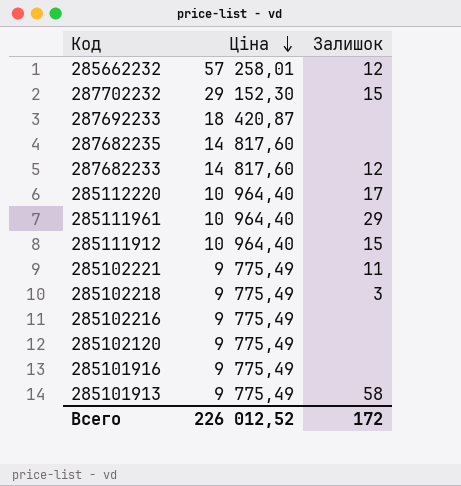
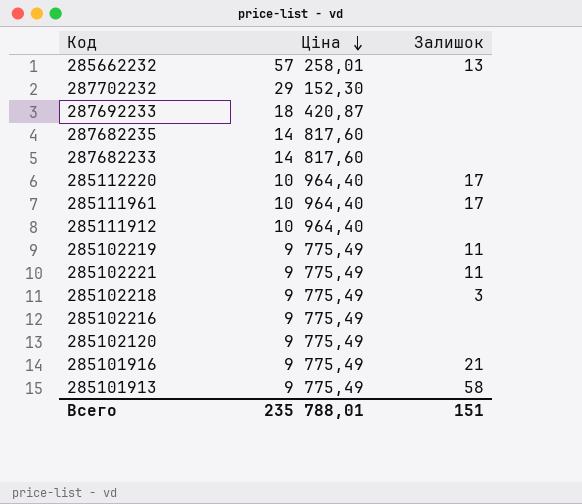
285662232 | Залишок: 12 -> 13
287702232 | Залишок: 15 -> none
287682233 | Залишок: 12 -> none
285111961 | Залишок: 29 -> 17
285111912 | Залишок: 15 -> none
row 285102219: none -> 9 775,49 | 11
285101916 | Залишок: none -> 21
Всего | Ціна: 226 012,52 -> 235 788,01
Всего | Залишок: 172 -> 151

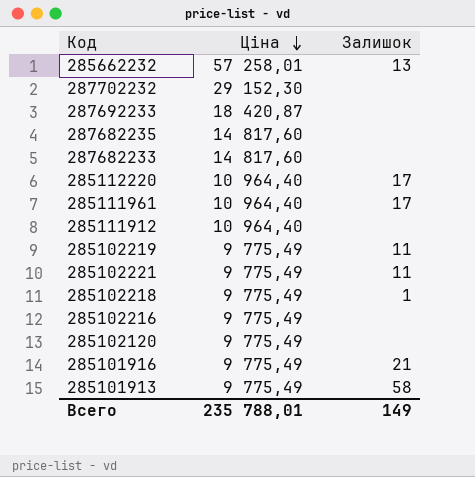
285102218 | Залишок: 3 -> 1
Всего | Залишок: 151 -> 149

